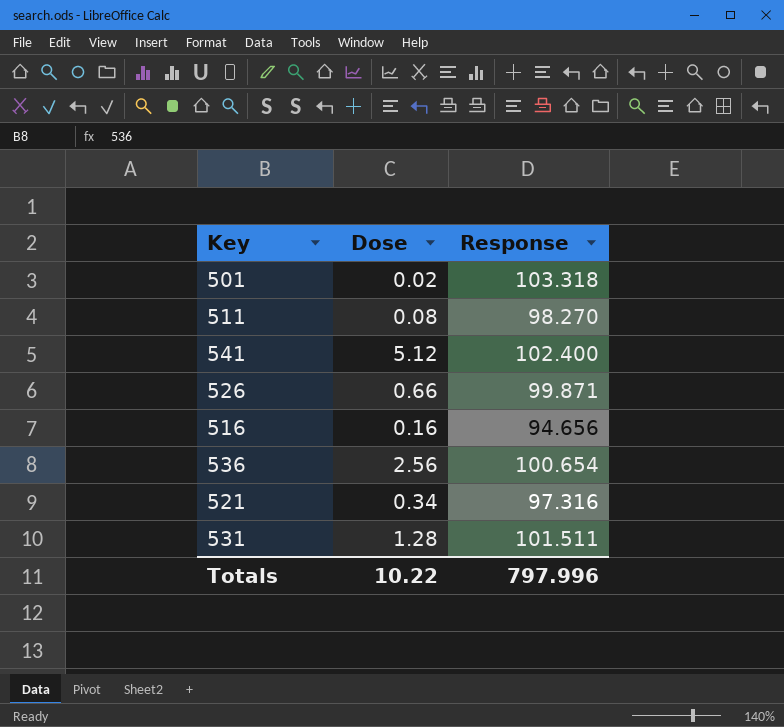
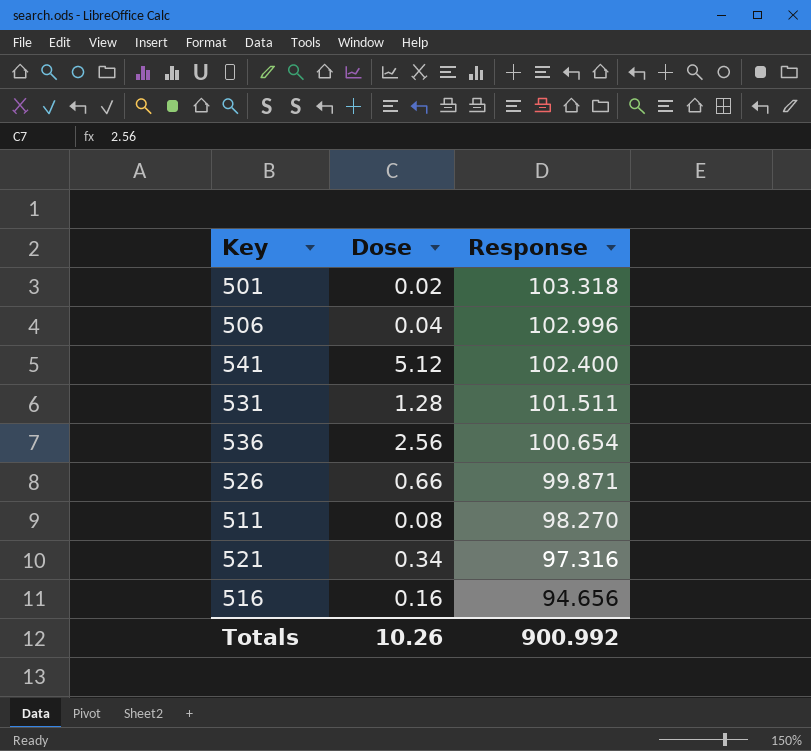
row order: none -> Response descending
row 506: none -> 0.04 | 102.996
Totals | Dose: 10.22 -> 10.26
Totals | Response: 797.996 -> 900.992

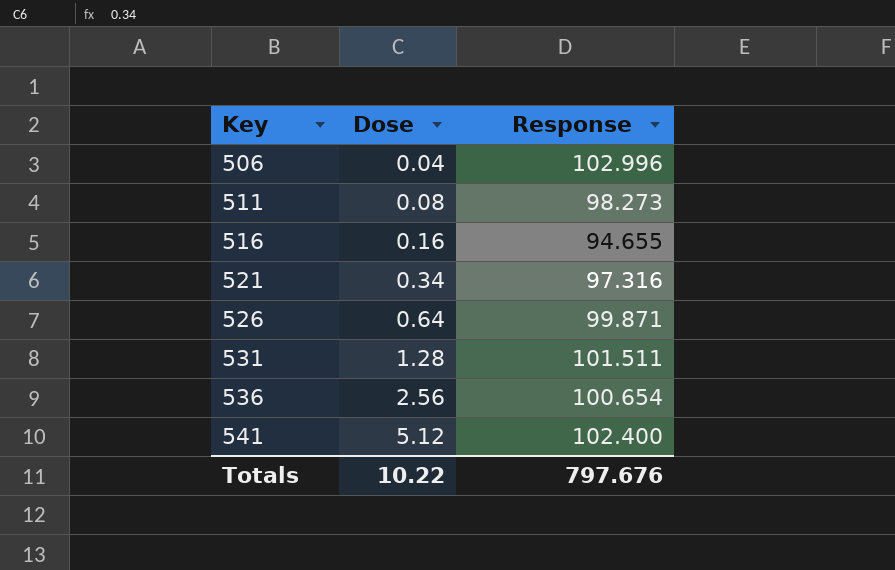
row order: Response descending -> Key ascending
row 501: 0.02 | 103.318 -> none
511 | Response: 98.270 -> 98.273
516 | Response: 94.656 -> 94.655
526 | Dose: 0.66 -> 0.64
Totals | Dose: 10.26 -> 10.22
Totals | Response: 900.992 -> 797.676

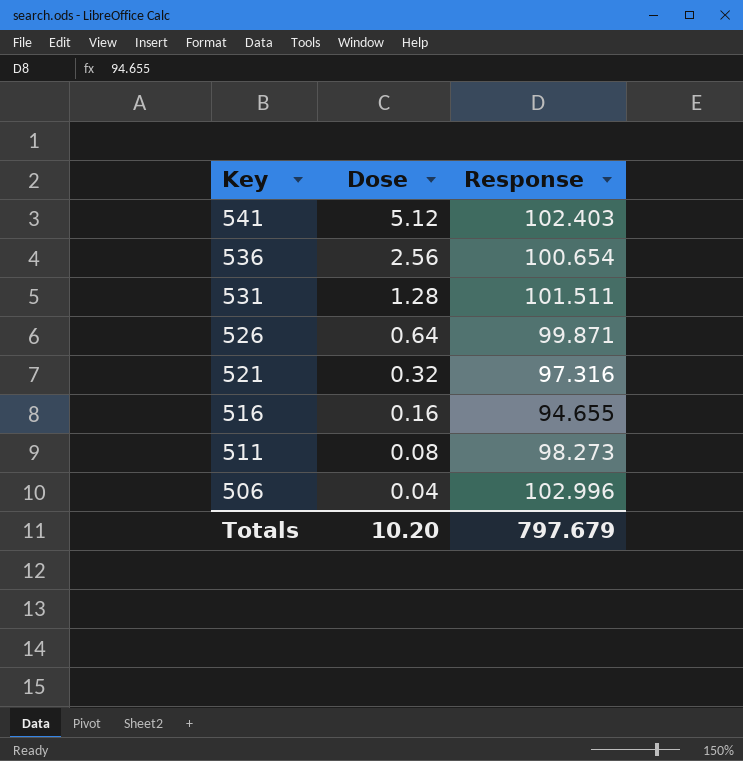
row order: Key ascending -> Key descending
541 | Response: 102.400 -> 102.403
521 | Dose: 0.34 -> 0.32
Totals | Dose: 10.22 -> 10.20
Totals | Response: 797.676 -> 797.679

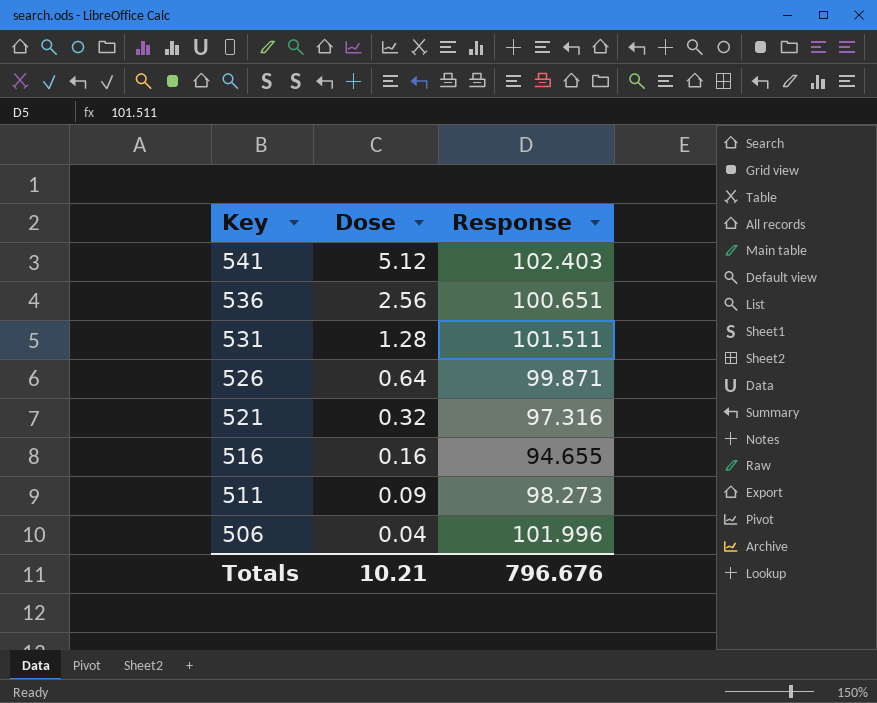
536 | Response: 100.654 -> 100.651
511 | Dose: 0.08 -> 0.09
506 | Response: 102.996 -> 101.996
Totals | Dose: 10.20 -> 10.21
Totals | Response: 797.679 -> 796.676

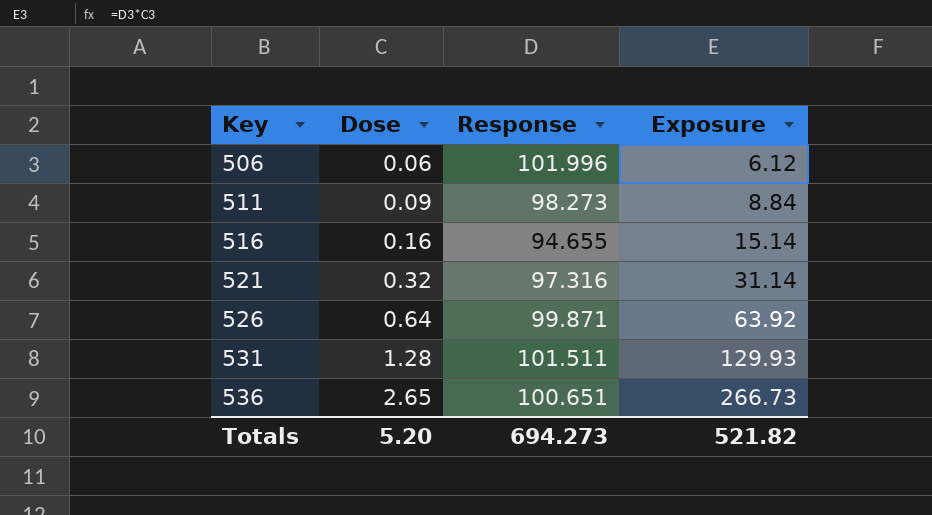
row order: Key descending -> Key ascending
column Exposure | formula: none -> [Dose] * [Response]
row 541: 5.12 | 102.403 -> none
506 | Dose: 0.04 -> 0.06
536 | Dose: 2.56 -> 2.65
Totals | Dose: 10.21 -> 5.20
Totals | Response: 796.676 -> 694.273

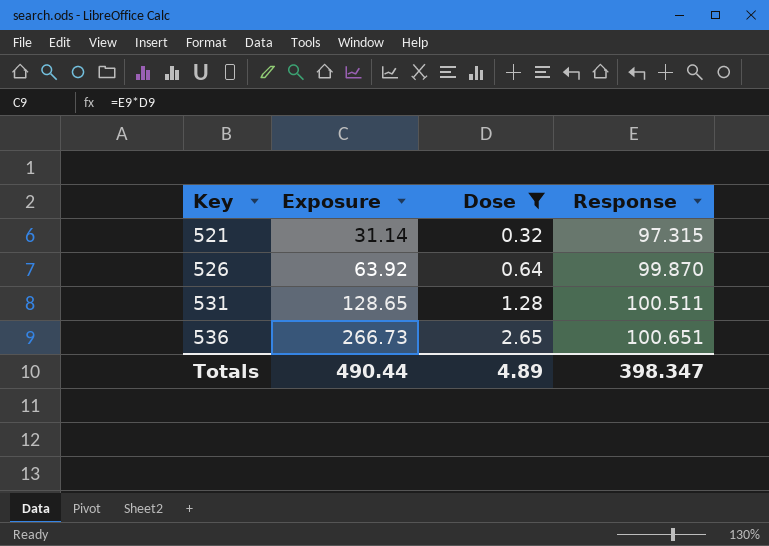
filter: none -> Dose >= 0.32
column Exposure | position: 4 -> 2
521 | Response: 97.316 -> 97.315
526 | Response: 99.871 -> 99.870
531 | Exposure: 129.93 -> 128.65
531 | Response: 101.511 -> 100.511
Totals | Exposure: 521.82 -> 490.44
Totals | Dose: 5.20 -> 4.89
Totals | Response: 694.273 -> 398.347

